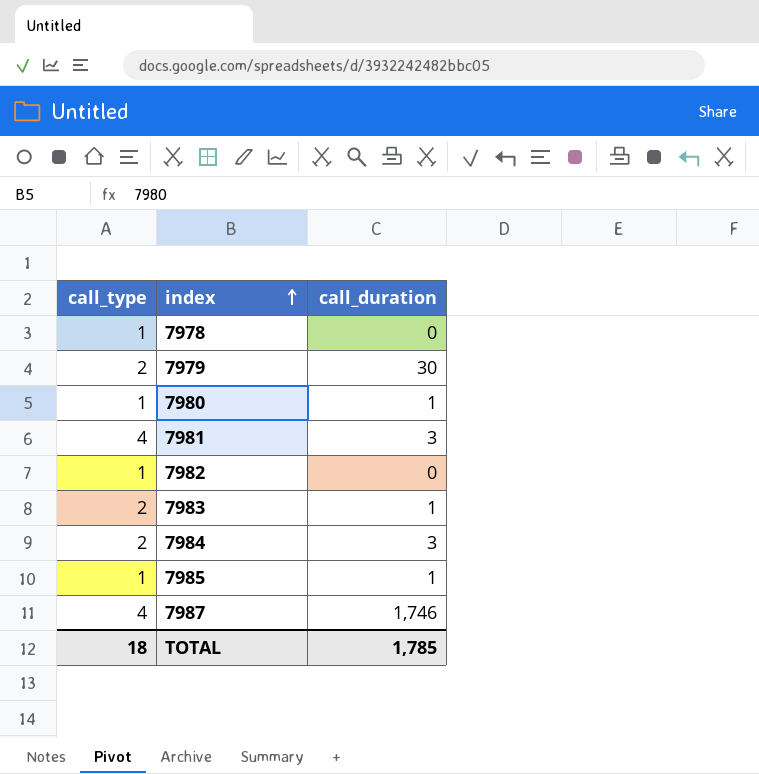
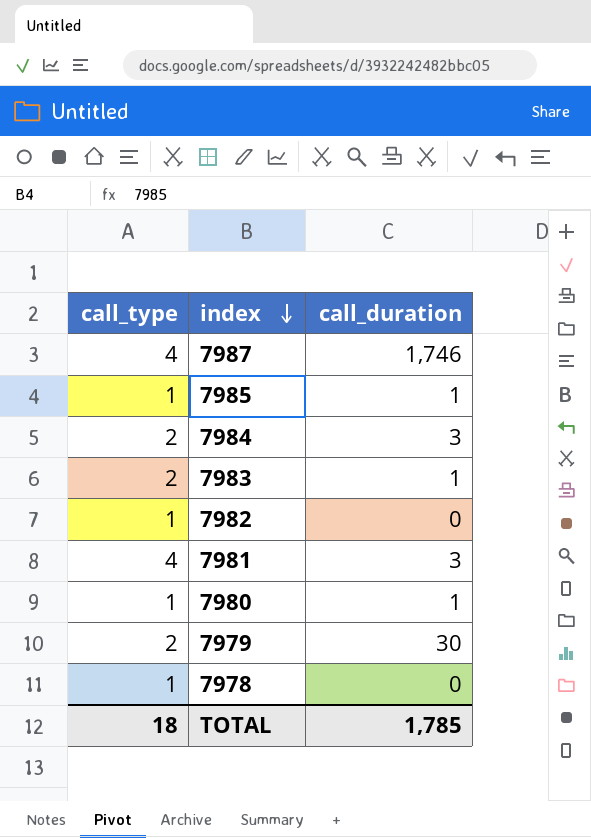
row order: index ascending -> index descending

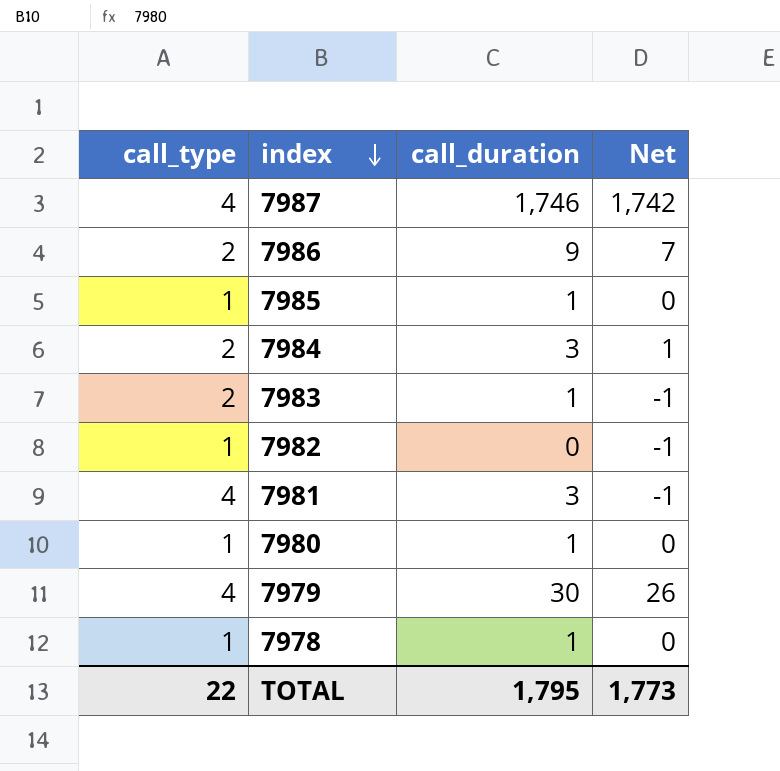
column Net | formula: none -> [call_duration] - [call_type]
row 7986: none -> 2 | 9 | 7
7979 | call_type: 2 -> 4
7978 | call_duration: 0 -> 1
TOTAL | call_type: 18 -> 22
TOTAL | call_duration: 1,785 -> 1,795

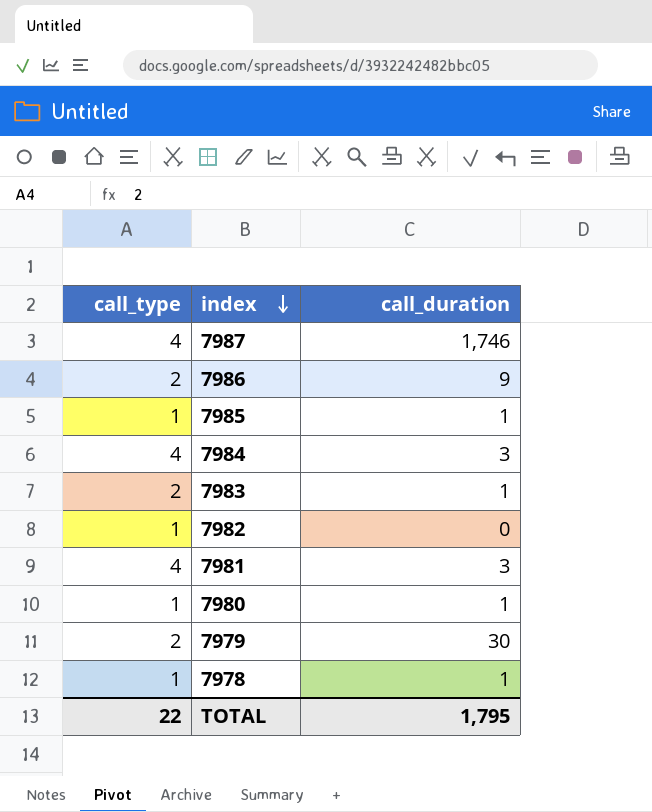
column Net | formula: [call_duration] - [call_type] -> none
7984 | call_type: 2 -> 4
7979 | call_type: 4 -> 2

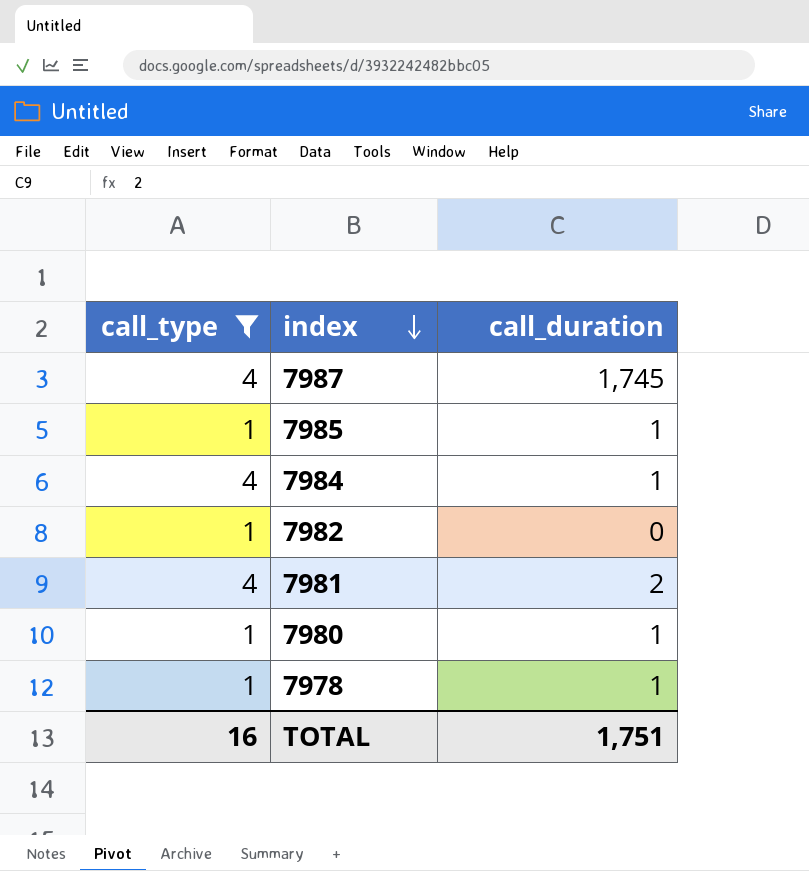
filter: none -> call_type != 2
7987 | call_duration: 1,746 -> 1,745
7984 | call_duration: 3 -> 1
7981 | call_duration: 3 -> 2
TOTAL | call_type: 22 -> 16
TOTAL | call_duration: 1,795 -> 1,751

